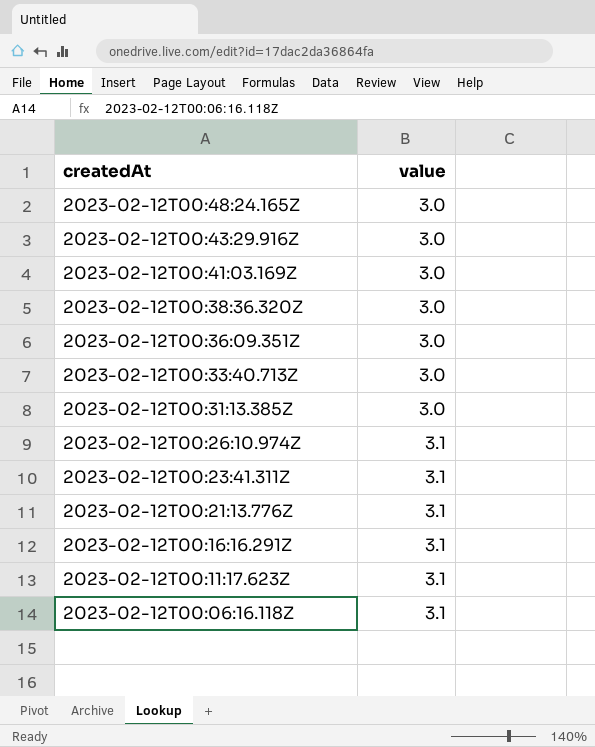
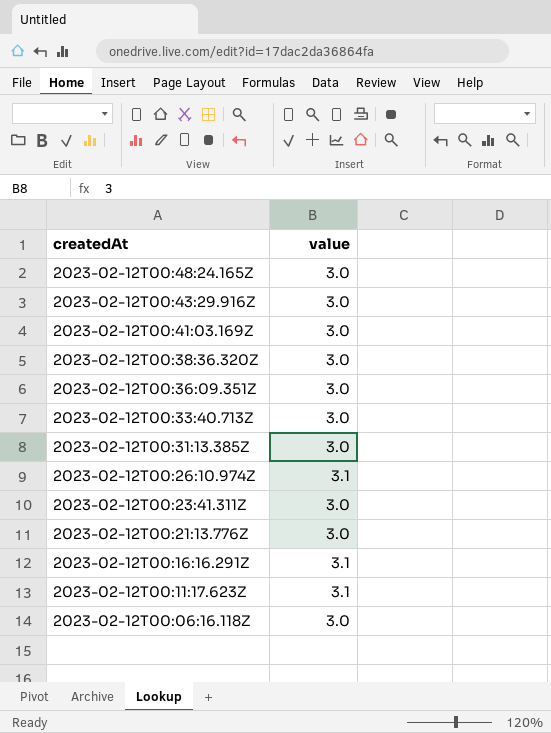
2023-02-12T00:23:41.311Z | value: 3.1 -> 3.0
2023-02-12T00:21:13.776Z | value: 3.1 -> 3.0
2023-02-12T00:06:16.118Z | value: 3.1 -> 3.0

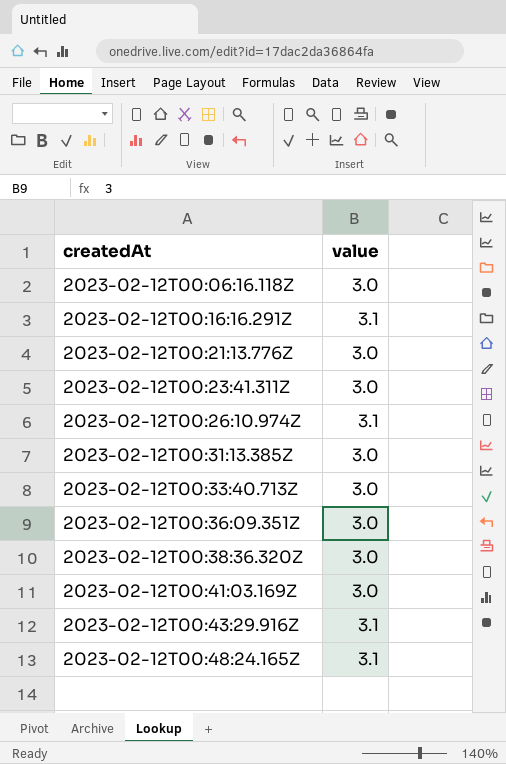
row order: createdAt descending -> createdAt ascending
row 2023-02-12T00:11:17.623Z: 3.1 -> none
2023-02-12T00:43:29.916Z | value: 3.0 -> 3.1
2023-02-12T00:48:24.165Z | value: 3.0 -> 3.1

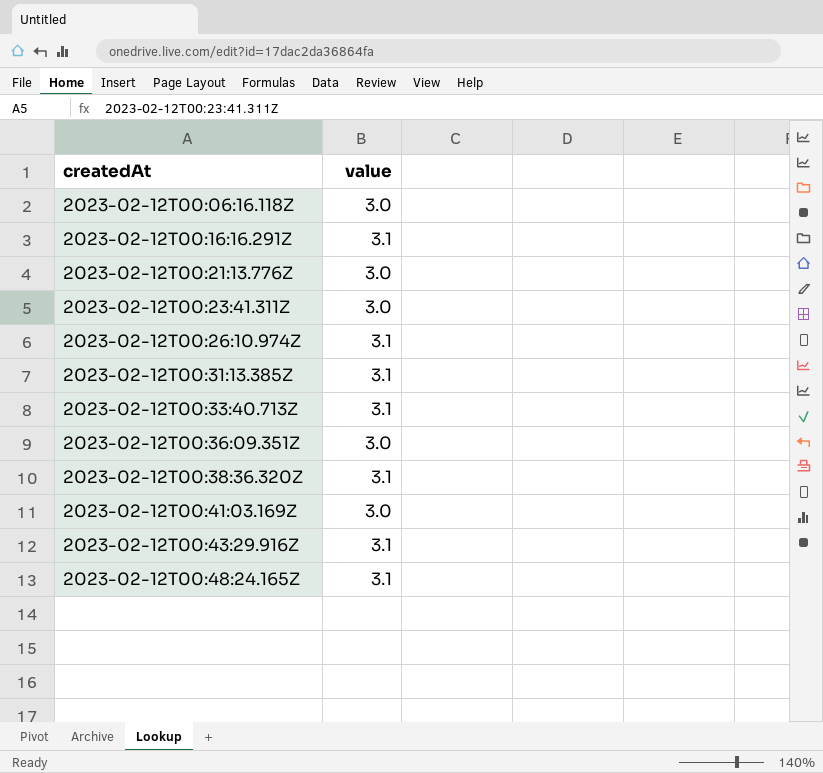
2023-02-12T00:31:13.385Z | value: 3.0 -> 3.1
2023-02-12T00:33:40.713Z | value: 3.0 -> 3.1
2023-02-12T00:38:36.320Z | value: 3.0 -> 3.1

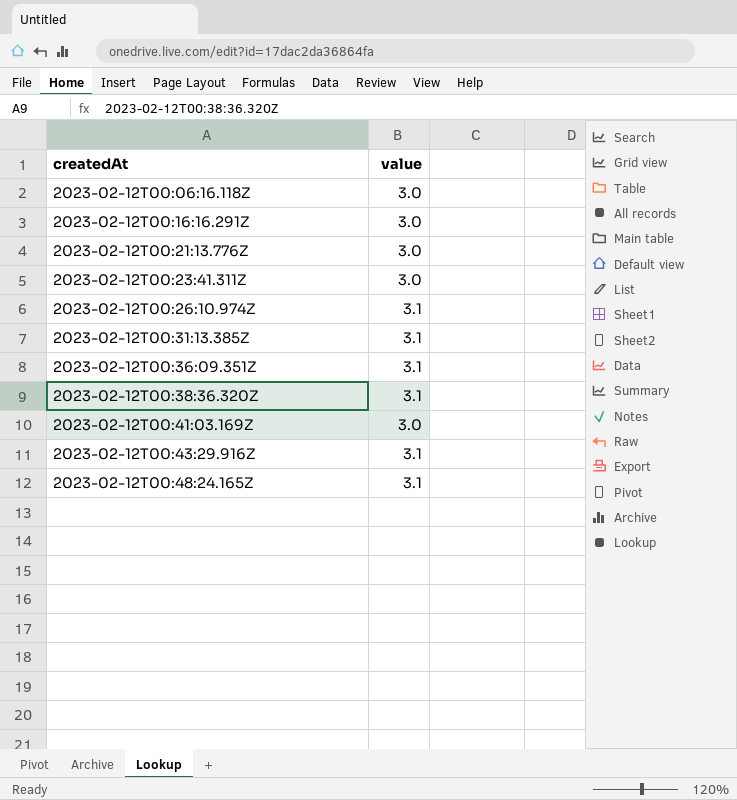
row 2023-02-12T00:33:40.713Z: 3.1 -> none
2023-02-12T00:16:16.291Z | value: 3.1 -> 3.0
2023-02-12T00:36:09.351Z | value: 3.0 -> 3.1

